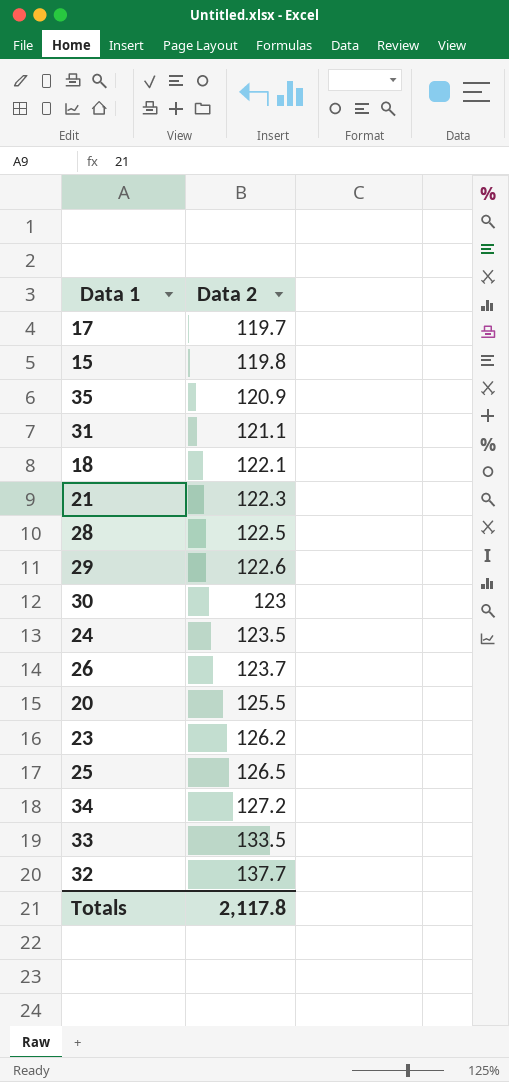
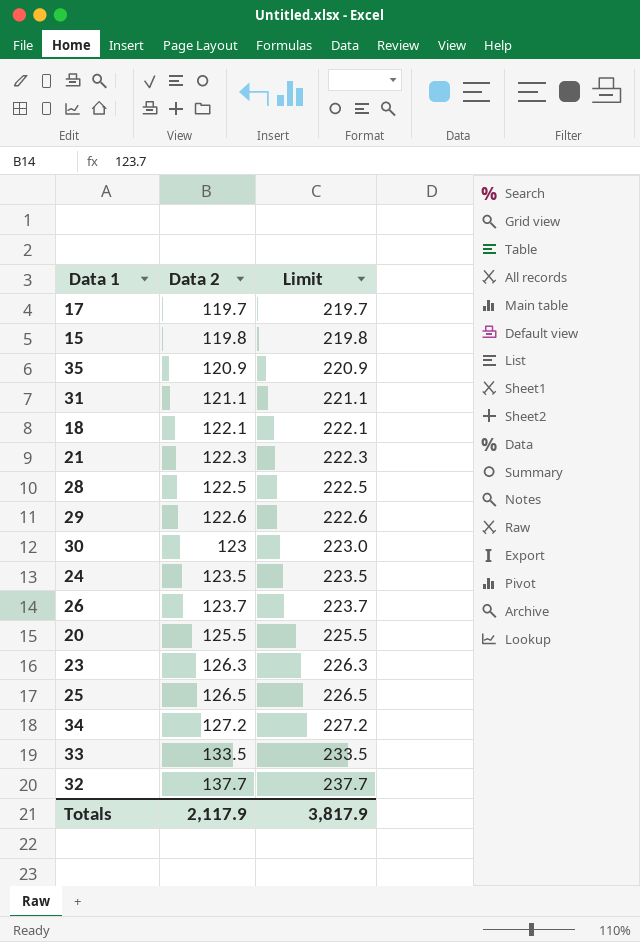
column Limit | formula: none -> [Data 2] + 100
23 | Data 2: 126.2 -> 126.3
Totals | Data 2: 2,117.8 -> 2,117.9

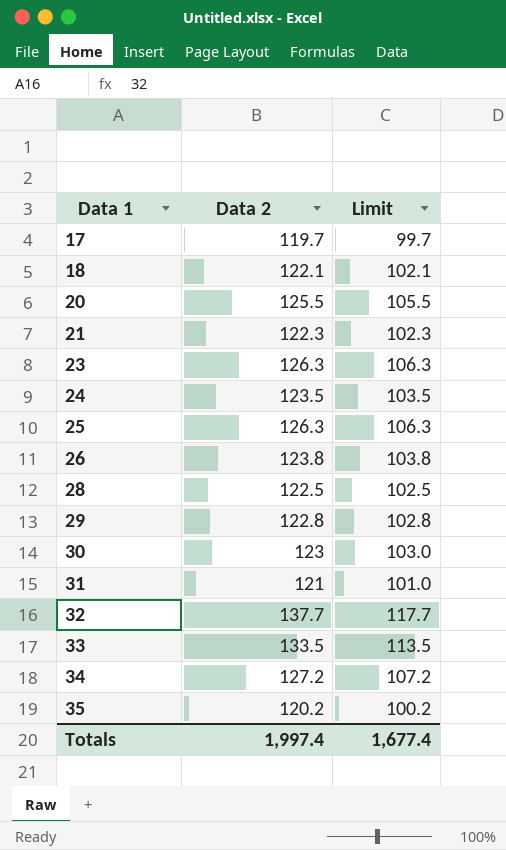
row order: Data 2 ascending -> Data 1 ascending
column Limit | formula: [Data 2] + 100 -> [Data 2] - 20
row 15: 119.8 | 219.8 -> none
25 | Data 2: 126.5 -> 126.3
26 | Data 2: 123.7 -> 123.8
29 | Data 2: 122.6 -> 122.8
31 | Data 2: 121.1 -> 121
35 | Data 2: 120.9 -> 120.2
Totals | Data 2: 2,117.9 -> 1,997.4
Totals | Limit: 3,817.9 -> 1,677.4

